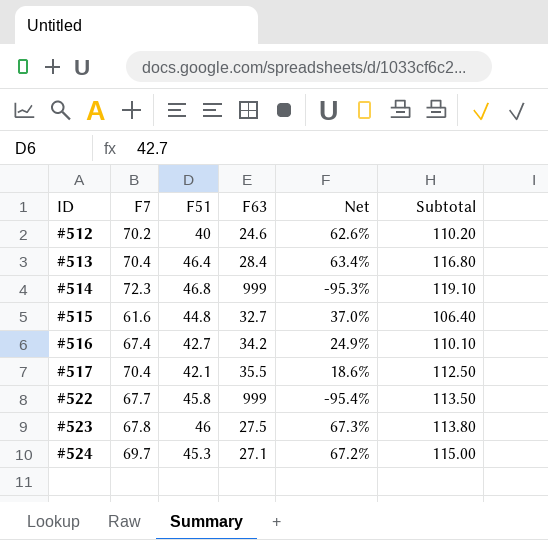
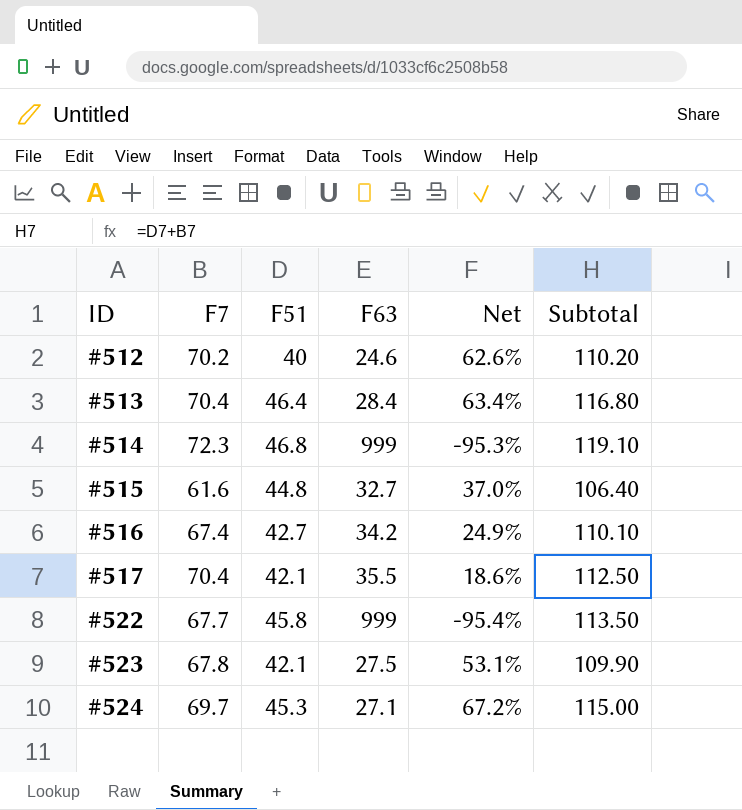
#523 | F51: 46 -> 42.1
#523 | Net: 67.3% -> 53.1%
#523 | Subtotal: 113.80 -> 109.90

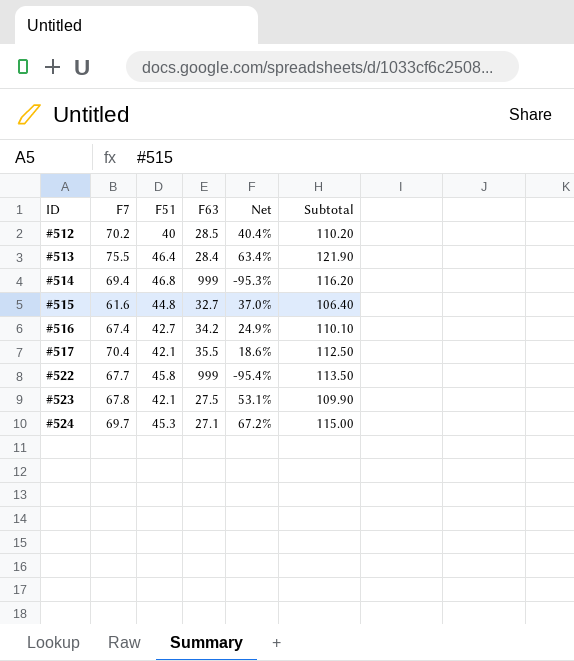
#512 | F63: 24.6 -> 28.5
#512 | Net: 62.6% -> 40.4%
#513 | F7: 70.4 -> 75.5
#513 | Subtotal: 116.80 -> 121.90
#514 | F7: 72.3 -> 69.4
#514 | Subtotal: 119.10 -> 116.20

